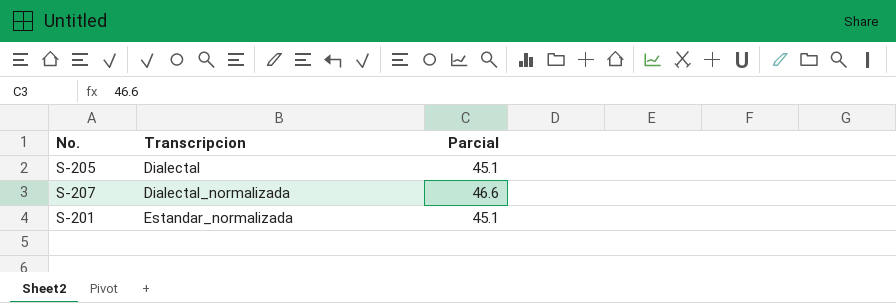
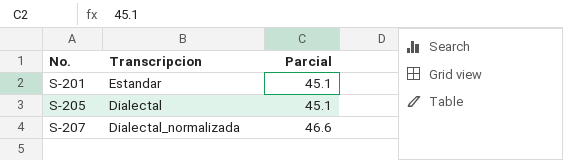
row order: Transcripcion ascending -> No. ascending
S-201 | Transcripcion: Estandar_normalizada -> Estandar

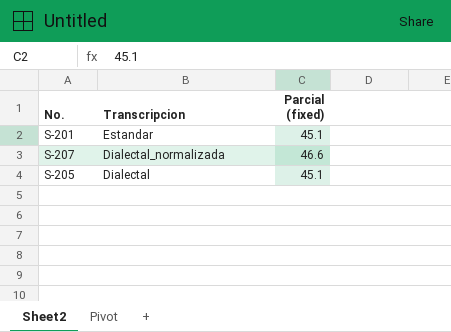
row order: No. ascending -> Transcripcion descending
column name: Parcial -> Parcial (fixed)

